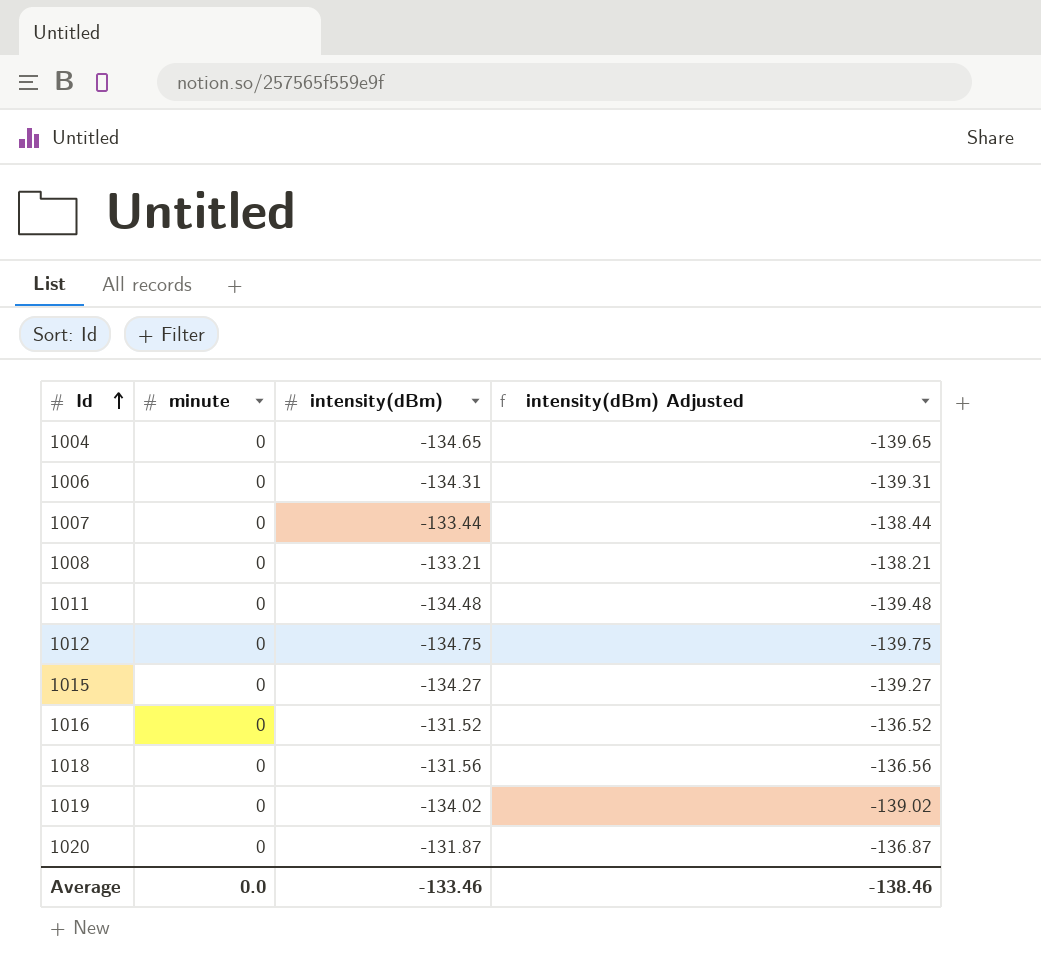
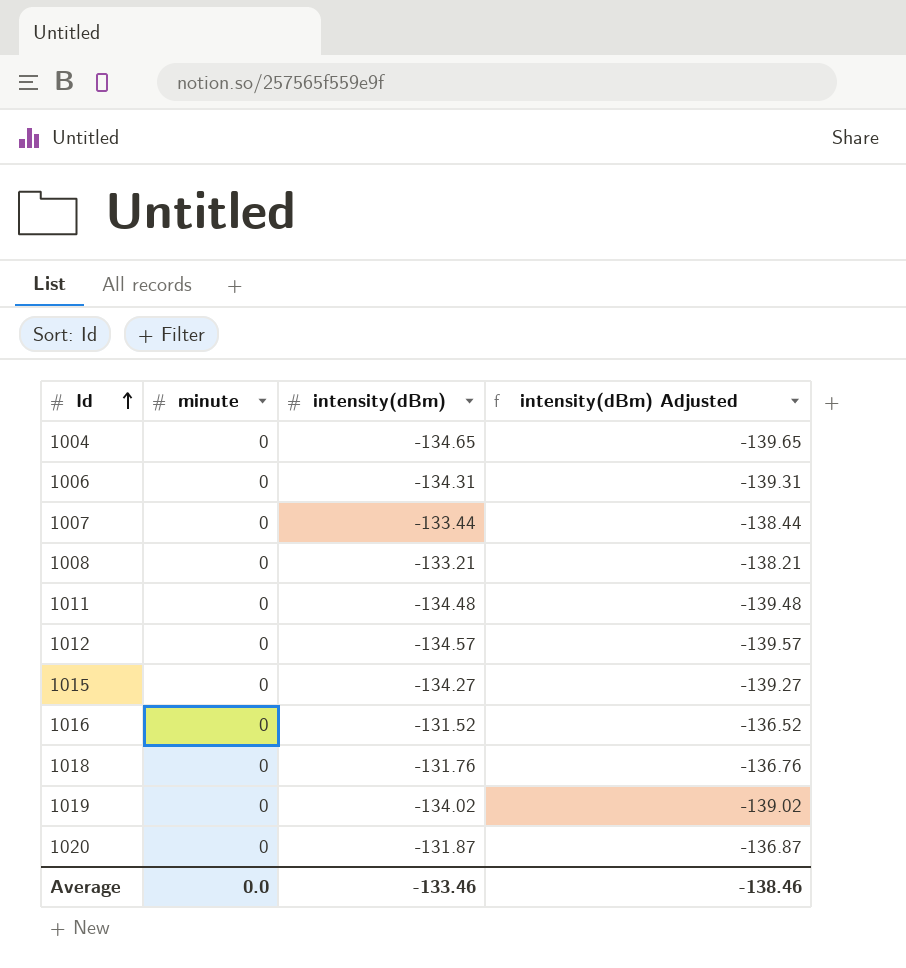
1012 | intensity(dBm): -134.75 -> -134.57
1012 | intensity(dBm) Adjusted: -139.75 -> -139.57
1018 | intensity(dBm): -131.56 -> -131.76
1018 | intensity(dBm) Adjusted: -136.56 -> -136.76

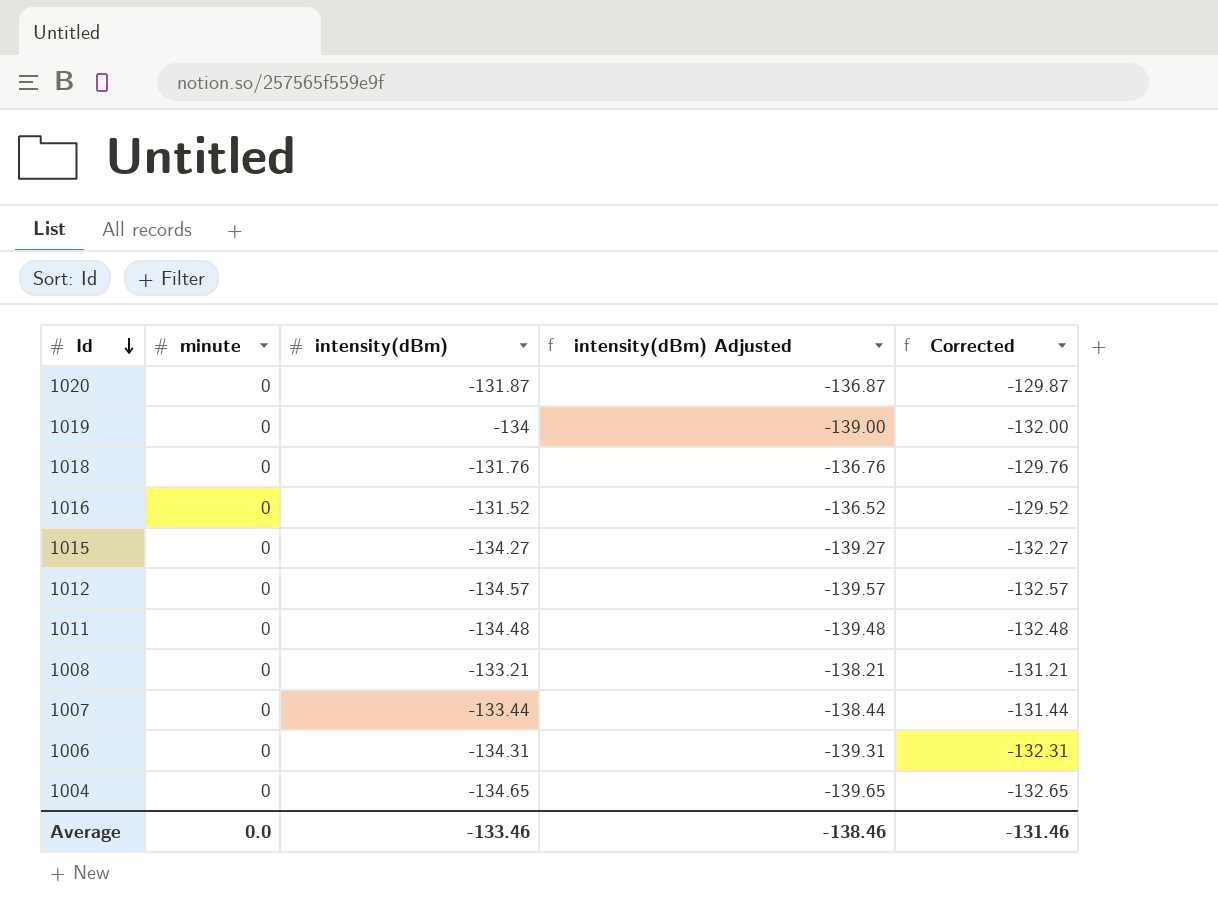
row order: Id ascending -> Id descending
column Corrected | formula: none -> [intensity(dBm)] + 2
1019 | intensity(dBm): -134.02 -> -134
1019 | intensity(dBm) Adjusted: -139.02 -> -139.00

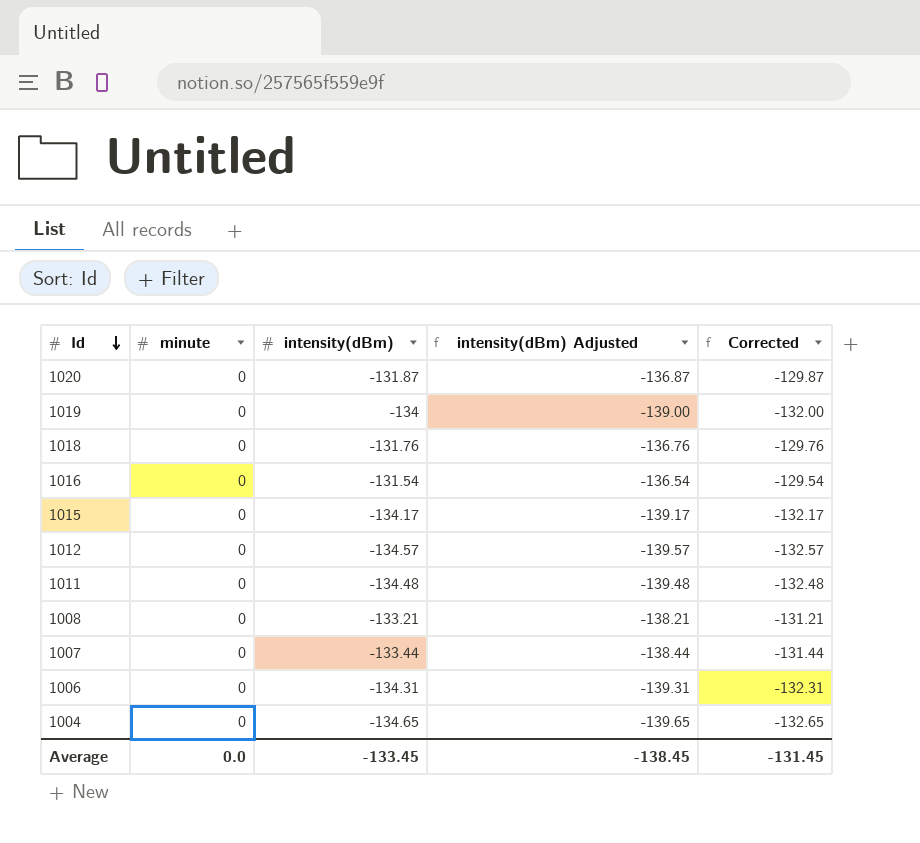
1016 | intensity(dBm): -131.52 -> -131.54
1016 | intensity(dBm) Adjusted: -136.52 -> -136.54
1016 | Corrected: -129.52 -> -129.54
1015 | intensity(dBm): -134.27 -> -134.17
1015 | intensity(dBm) Adjusted: -139.27 -> -139.17
1015 | Corrected: -132.27 -> -132.17
Average | intensity(dBm): -133.46 -> -133.45
Average | intensity(dBm) Adjusted: -138.46 -> -138.45
Average | Corrected: -131.46 -> -131.45

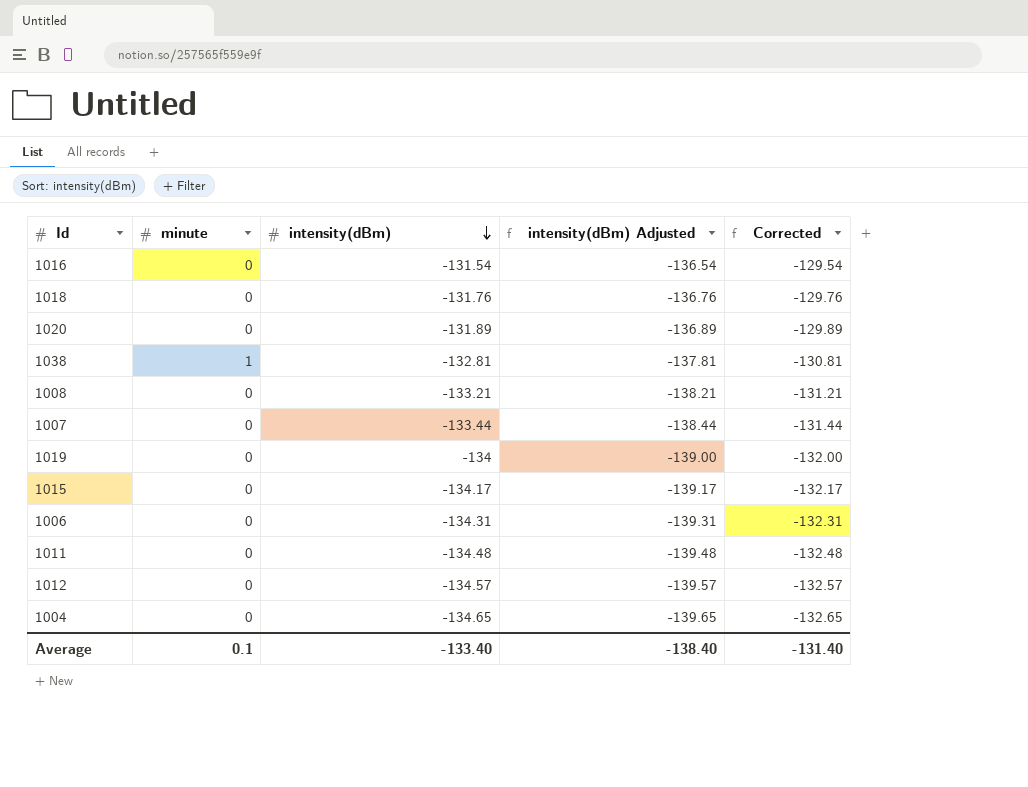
row order: Id descending -> intensity(dBm) descending
1020 | intensity(dBm): -131.87 -> -131.89
1020 | intensity(dBm) Adjusted: -136.87 -> -136.89
1020 | Corrected: -129.87 -> -129.89
row 1038: none -> 1 | -132.81 | -137.81 | -130.81
Average | minute: 0.0 -> 0.1
Average | intensity(dBm): -133.45 -> -133.40
Average | intensity(dBm) Adjusted: -138.45 -> -138.40
Average | Corrected: -131.45 -> -131.40

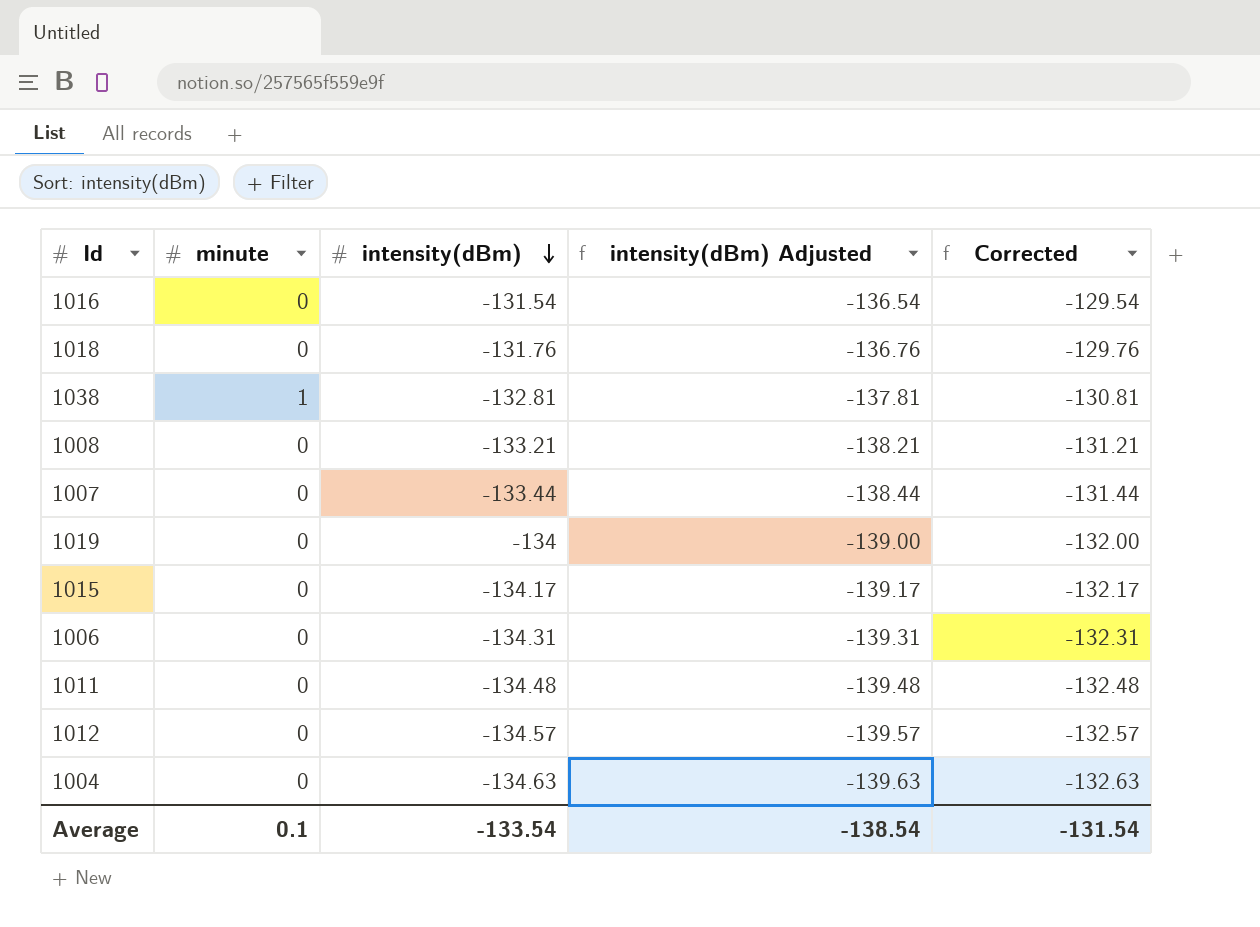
row 1020: 0 | -131.89 | -136.89 | -129.89 -> none
1004 | intensity(dBm): -134.65 -> -134.63
1004 | intensity(dBm) Adjusted: -139.65 -> -139.63
1004 | Corrected: -132.65 -> -132.63
Average | intensity(dBm): -133.40 -> -133.54
Average | intensity(dBm) Adjusted: -138.40 -> -138.54
Average | Corrected: -131.40 -> -131.54

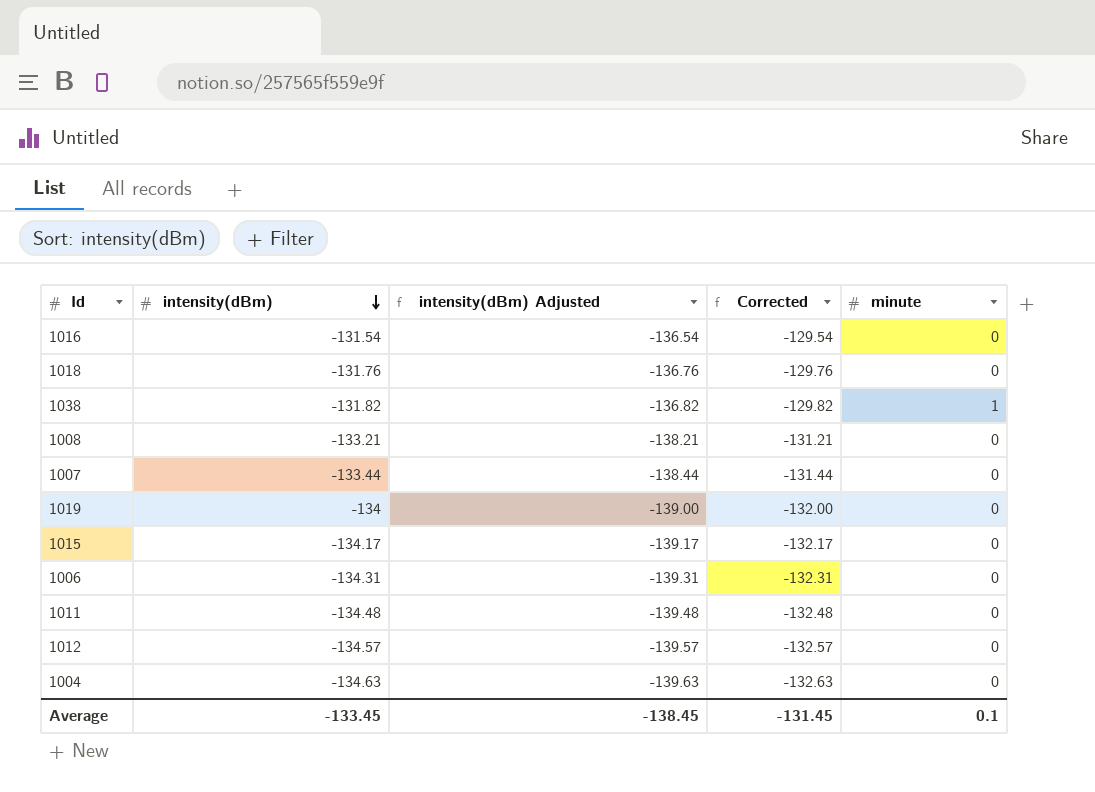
column minute | position: 2 -> 5
1038 | intensity(dBm): -132.81 -> -131.82
1038 | intensity(dBm) Adjusted: -137.81 -> -136.82
1038 | Corrected: -130.81 -> -129.82
Average | intensity(dBm): -133.54 -> -133.45
Average | intensity(dBm) Adjusted: -138.54 -> -138.45
Average | Corrected: -131.54 -> -131.45

